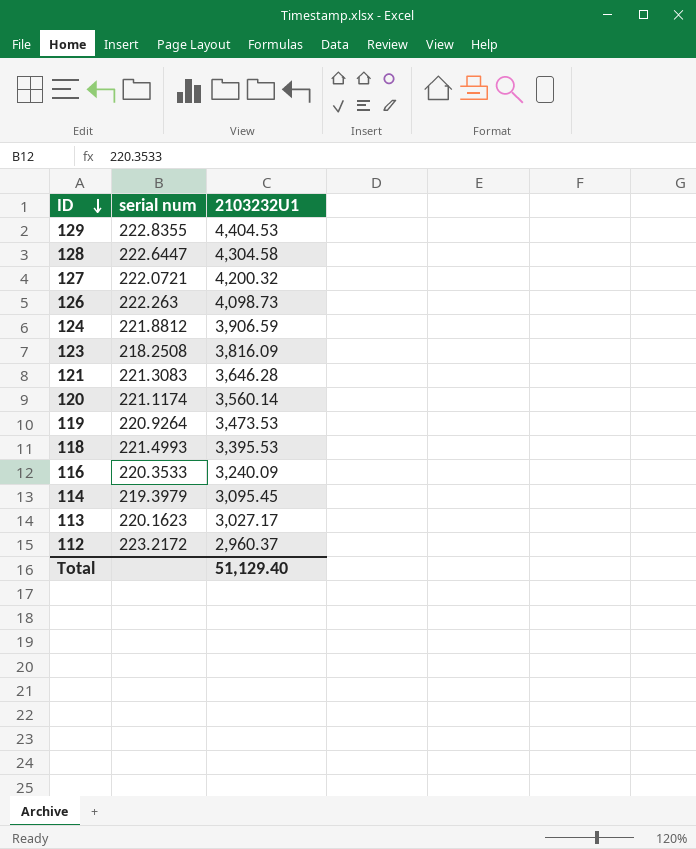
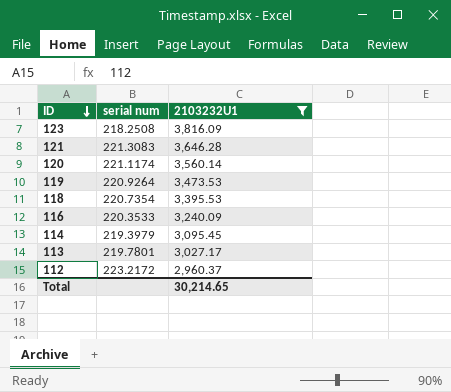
filter: none -> 2103232U1 <= 3,816.09
118 | serial num: 221.4993 -> 220.7354
113 | serial num: 220.1623 -> 219.7801
Total | 2103232U1: 51,129.40 -> 30,214.65

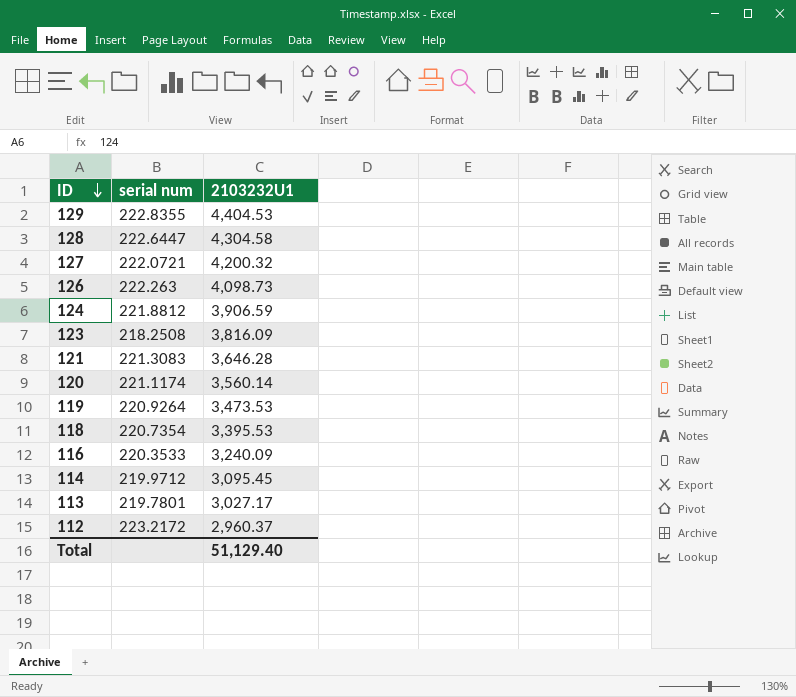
filter: 2103232U1 <= 3,816.09 -> none
114 | serial num: 219.3979 -> 219.9712
Total | 2103232U1: 30,214.65 -> 51,129.40

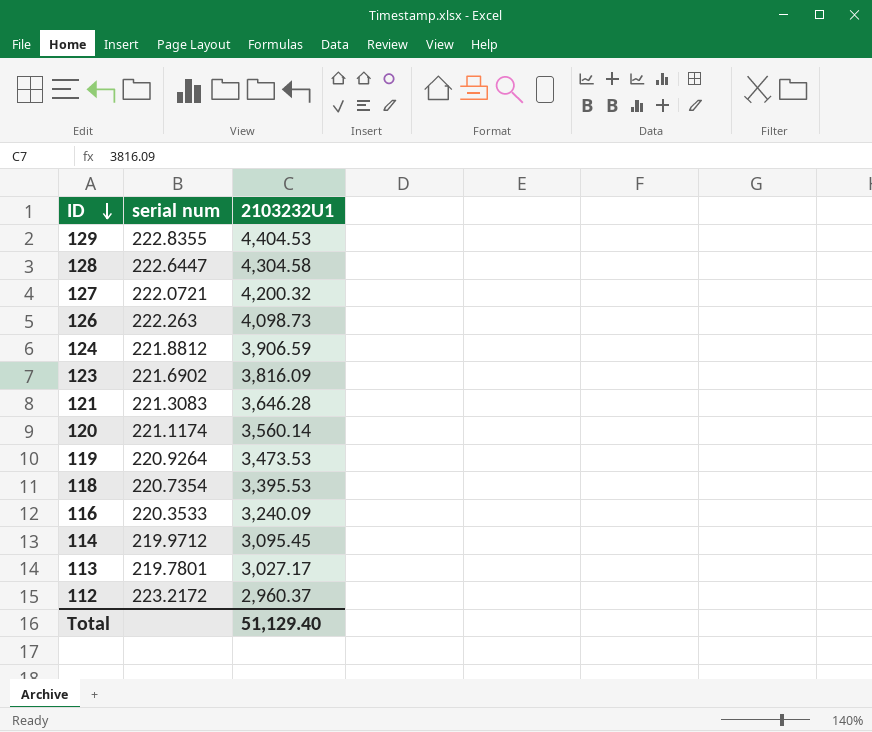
123 | serial num: 218.2508 -> 221.6902

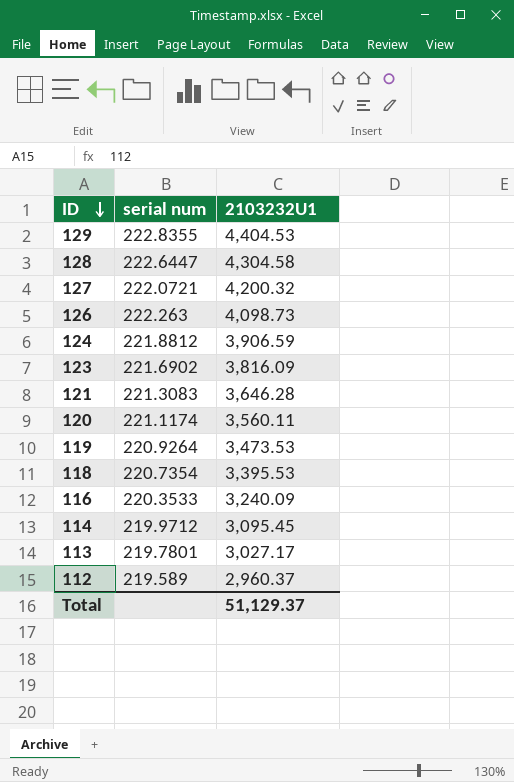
120 | 2103232U1: 3,560.14 -> 3,560.11
112 | serial num: 223.2172 -> 219.589
Total | 2103232U1: 51,129.40 -> 51,129.37

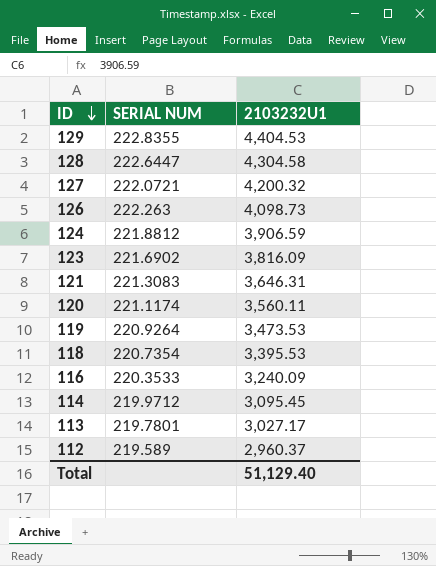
column name: serial num -> SERIAL NUM
121 | 2103232U1: 3,646.28 -> 3,646.31
Total | 2103232U1: 51,129.37 -> 51,129.40

